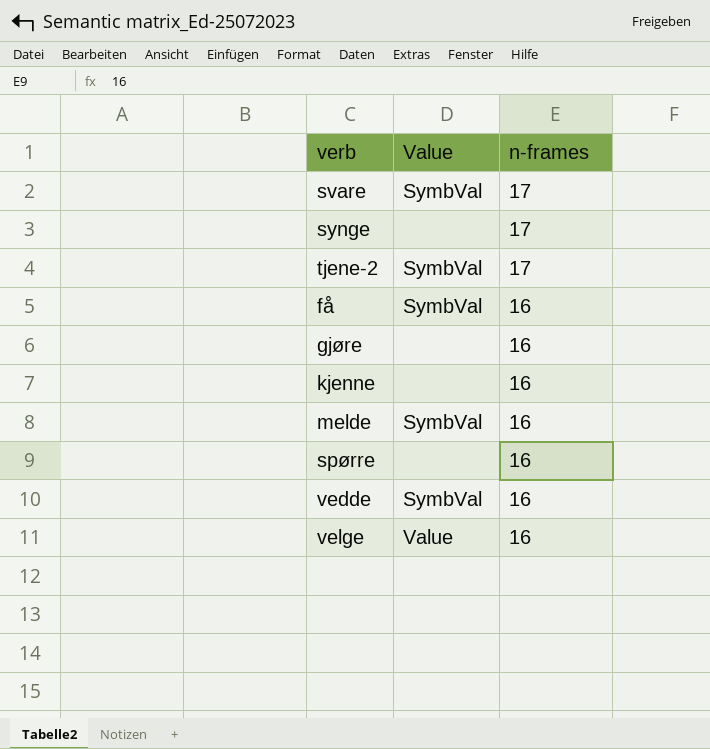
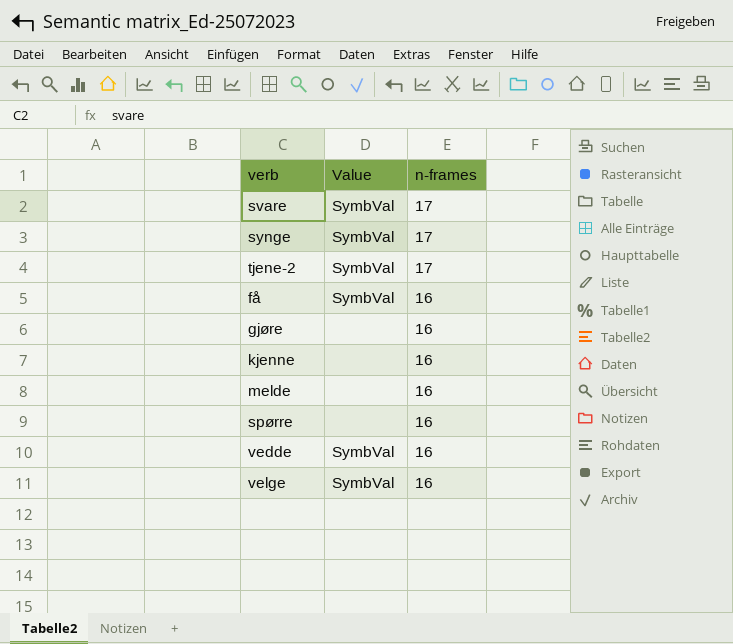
synge | Value: none -> SymbVal
melde | Value: SymbVal -> none
velge | Value: Value -> SymbVal

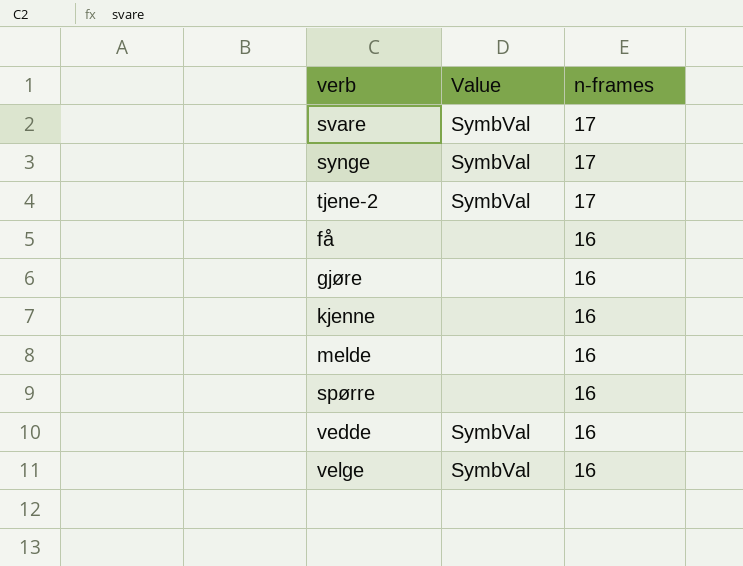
få | Value: SymbVal -> none

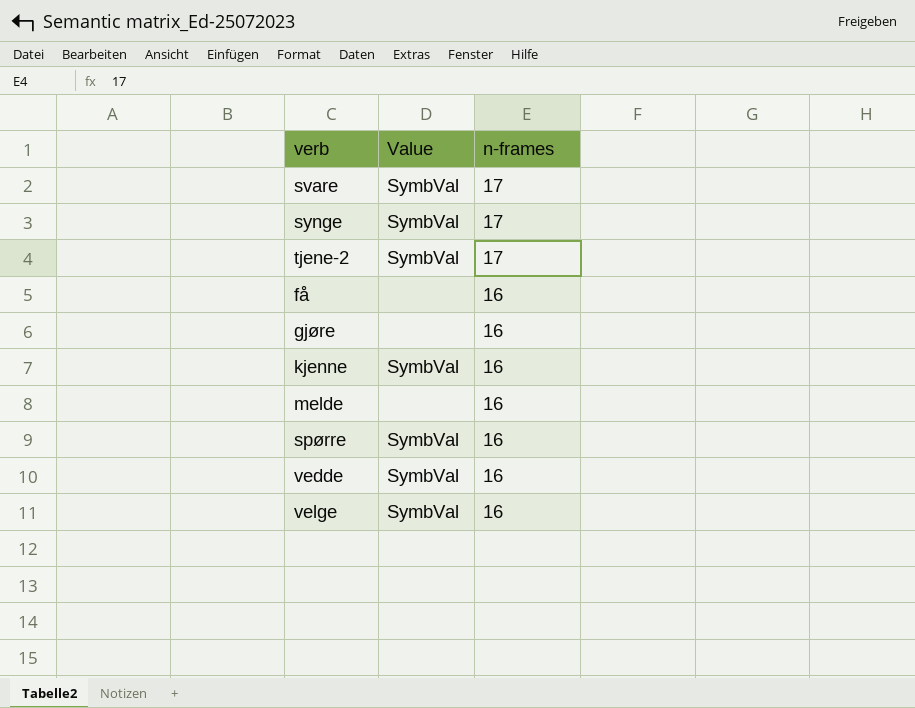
kjenne | Value: none -> SymbVal
spørre | Value: none -> SymbVal

